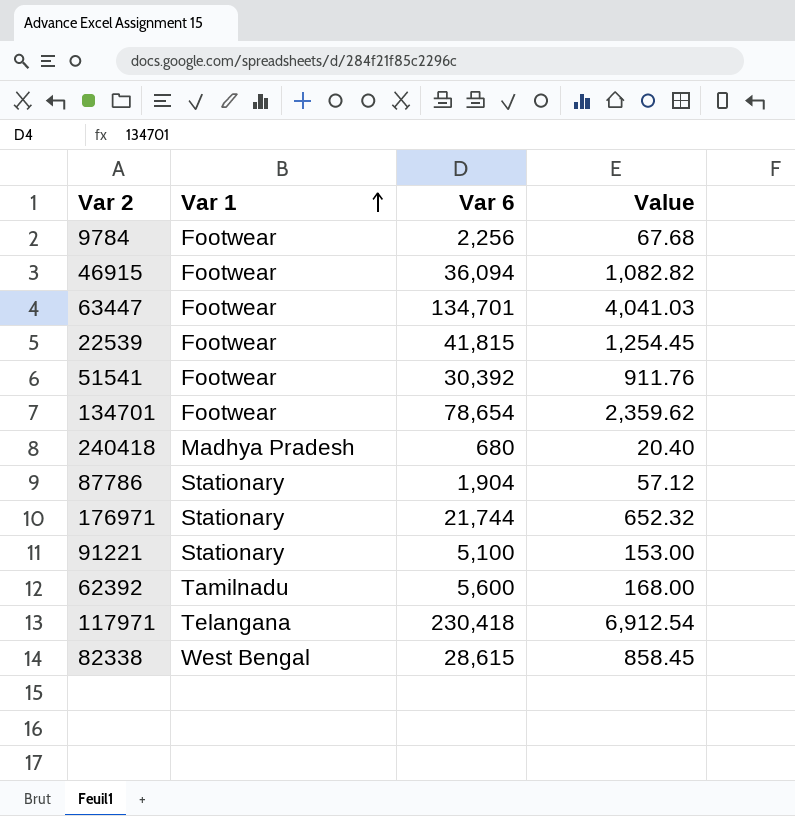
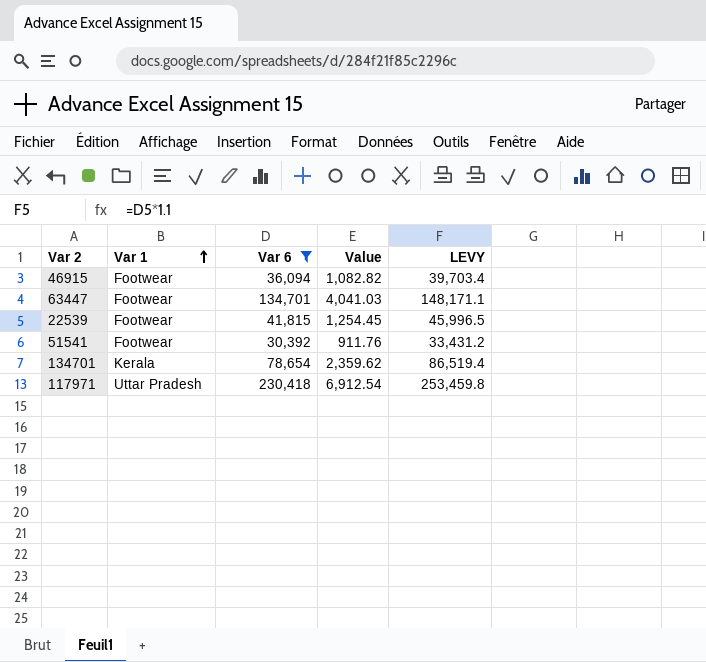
filter: none -> Var 6 >= 30,392
column LEVY | formula: none -> [Var 6] * 1.1
134701 | Var 1: Footwear -> Kerala
117971 | Var 1: Telangana -> Uttar Pradesh

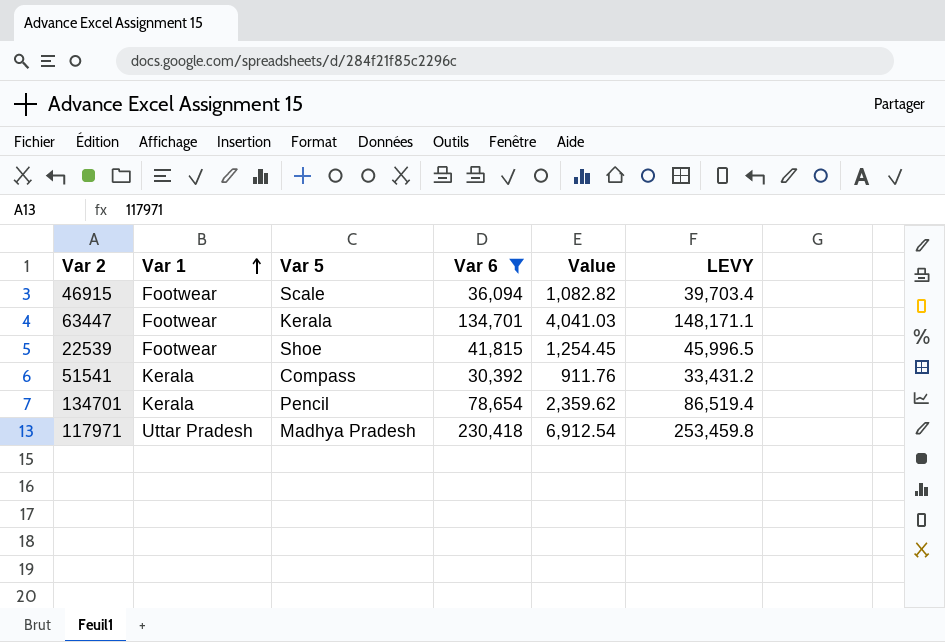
column Var 5 | position: none -> 3
51541 | Var 1: Footwear -> Kerala

